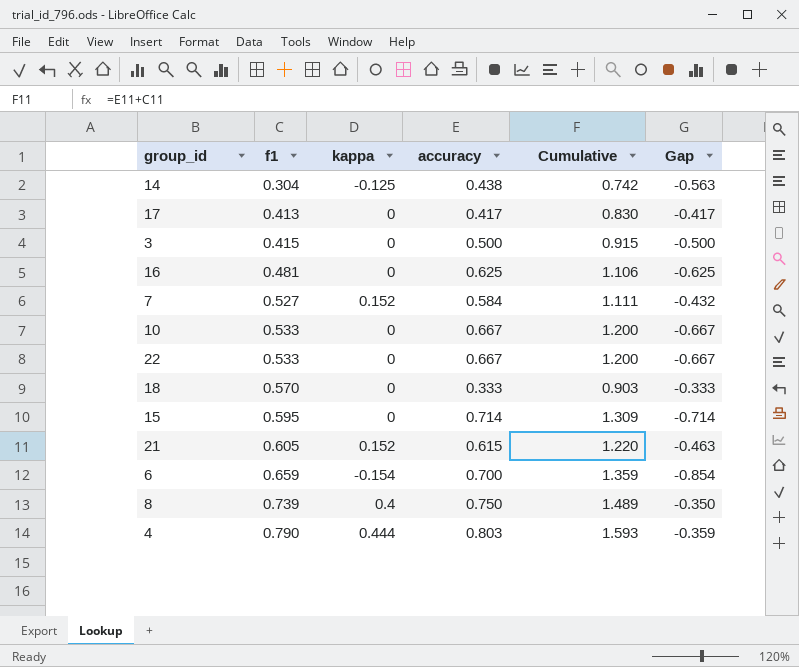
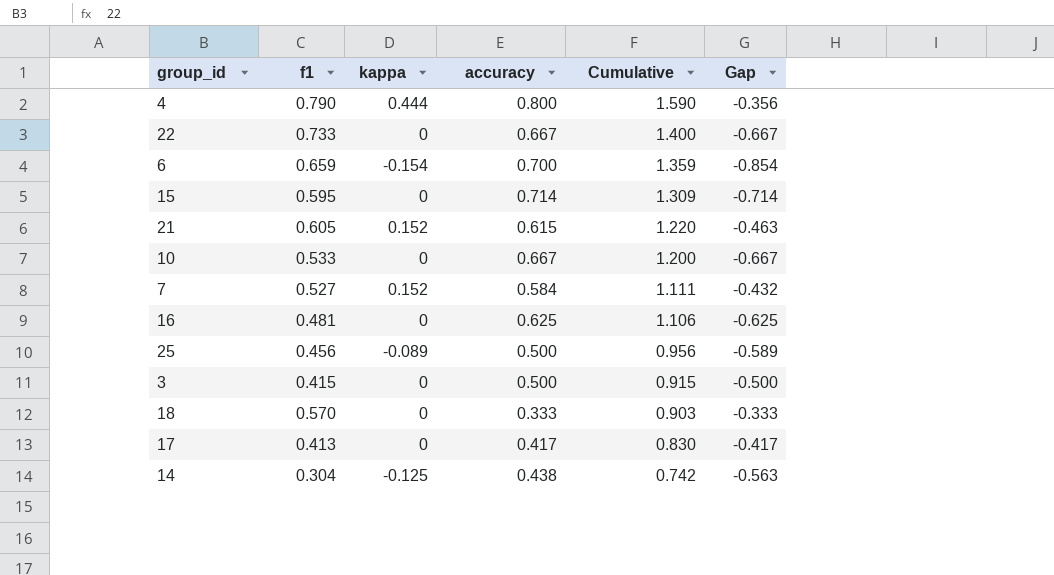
row order: f1 ascending -> Cumulative descending
row 8: 0.739 | 0.4 | 0.750 | 1.489 | -0.350 -> none
4 | accuracy: 0.803 -> 0.800
4 | Cumulative: 1.593 -> 1.590
4 | Gap: -0.359 -> -0.356
22 | f1: 0.533 -> 0.733
22 | Cumulative: 1.200 -> 1.400
row 25: none -> 0.456 | -0.089 | 0.500 | 0.956 | -0.589

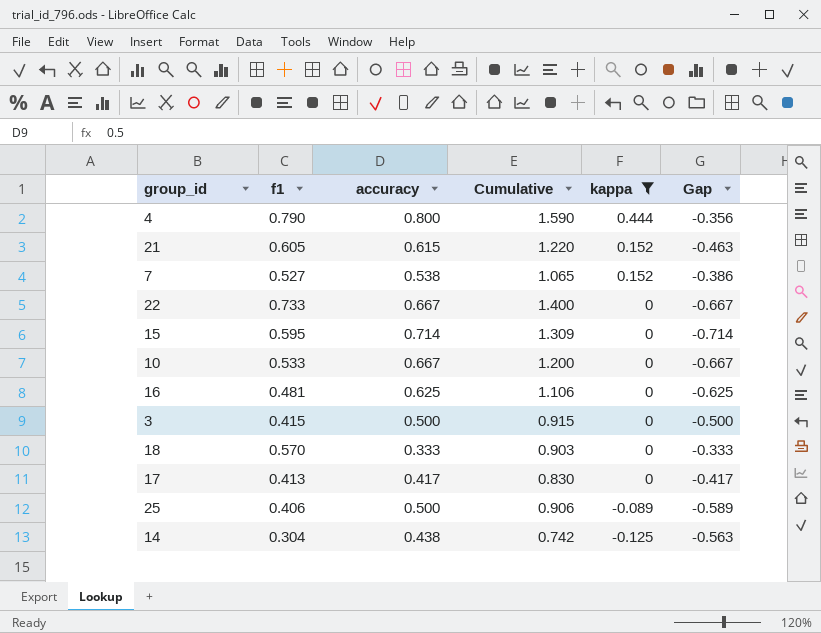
filter: none -> kappa != -0.154
row order: Cumulative descending -> kappa descending
column kappa | position: 3 -> 5
7 | accuracy: 0.584 -> 0.538
7 | Cumulative: 1.111 -> 1.065
7 | Gap: -0.432 -> -0.386
25 | f1: 0.456 -> 0.406
25 | Cumulative: 0.956 -> 0.906

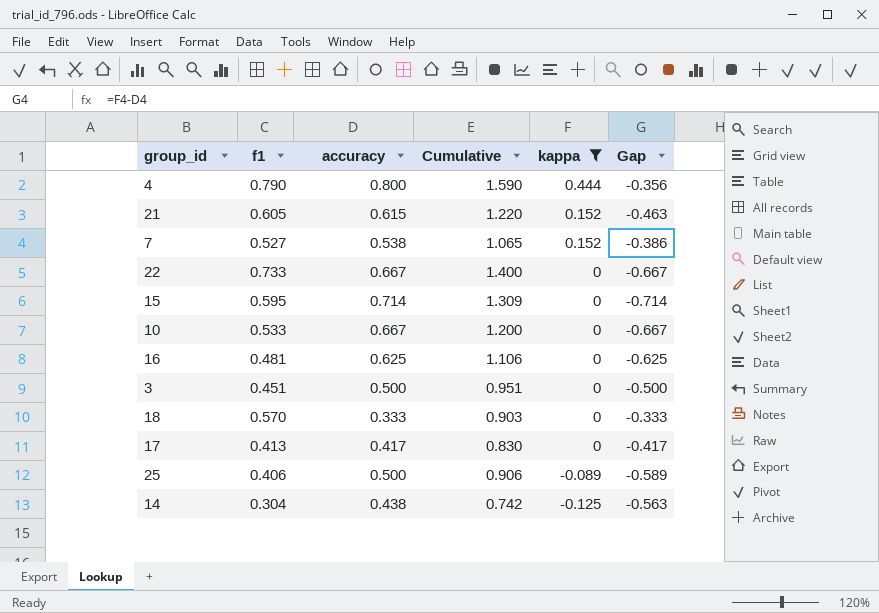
3 | f1: 0.415 -> 0.451
3 | Cumulative: 0.915 -> 0.951

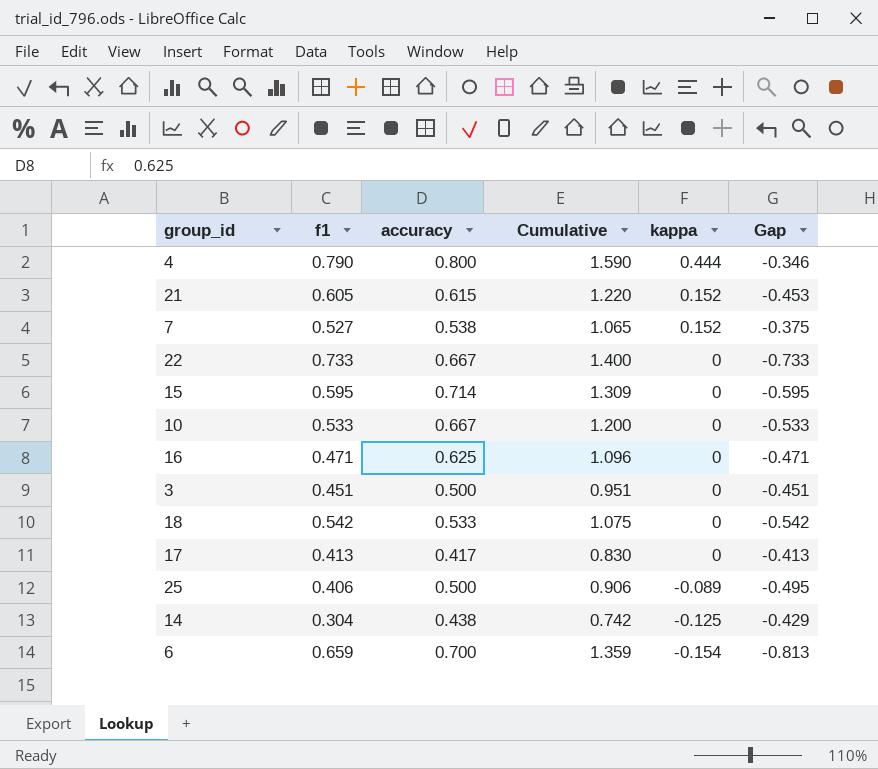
filter: kappa != -0.154 -> none
column Gap | formula: [kappa] - [accuracy] -> [kappa] - [f1]
16 | f1: 0.481 -> 0.471
16 | Cumulative: 1.106 -> 1.096
18 | f1: 0.570 -> 0.542
18 | accuracy: 0.333 -> 0.533
18 | Cumulative: 0.903 -> 1.075

